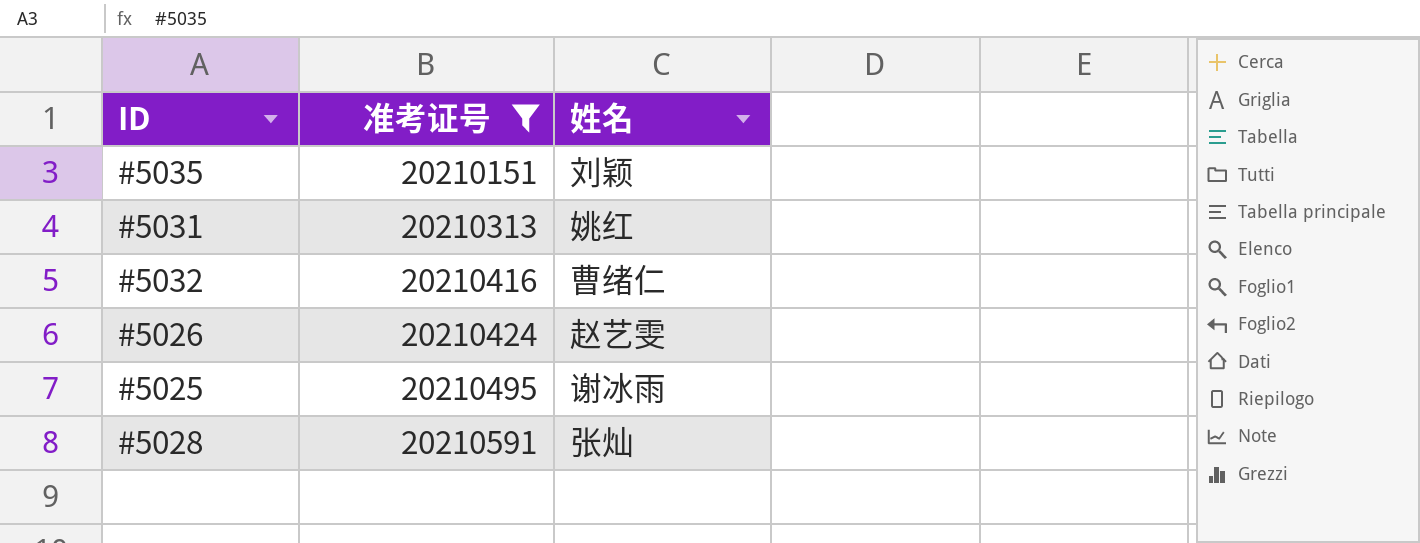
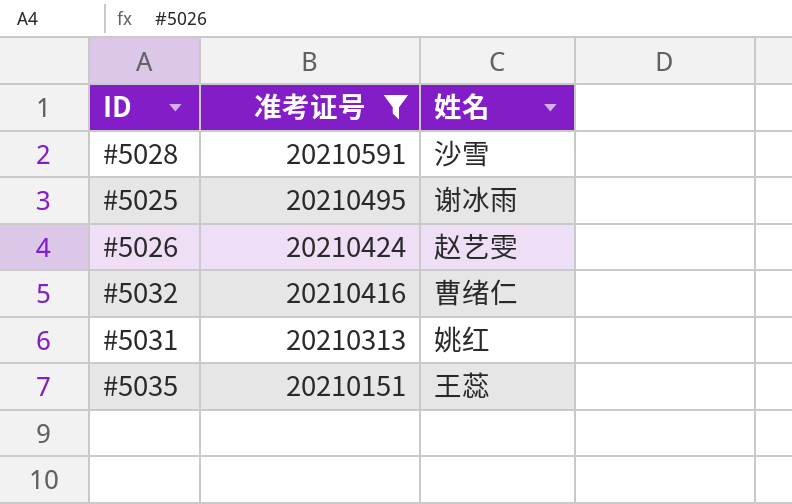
row order: 准考证号 ascending -> 准考证号 descending
#5028 | 姓名: 张灿 -> 沙雪
#5035 | 姓名: 刘颖 -> 王蕊

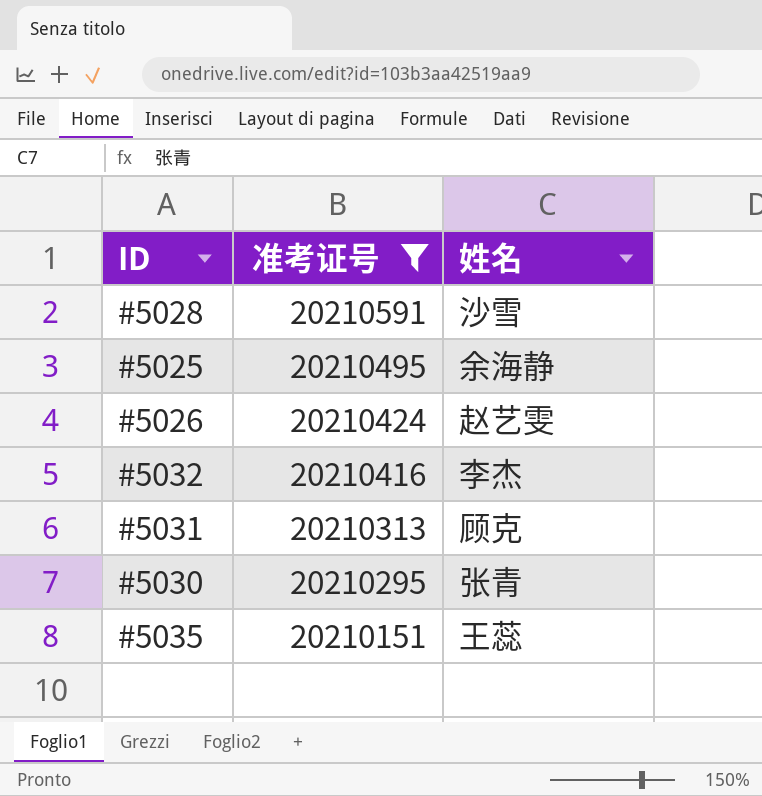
#5025 | 姓名: 谢冰雨 -> 余海静
#5032 | 姓名: 曹绪仁 -> 李杰
#5031 | 姓名: 姚红 -> 顾克
row #5030: none -> 20210295 | 张青

